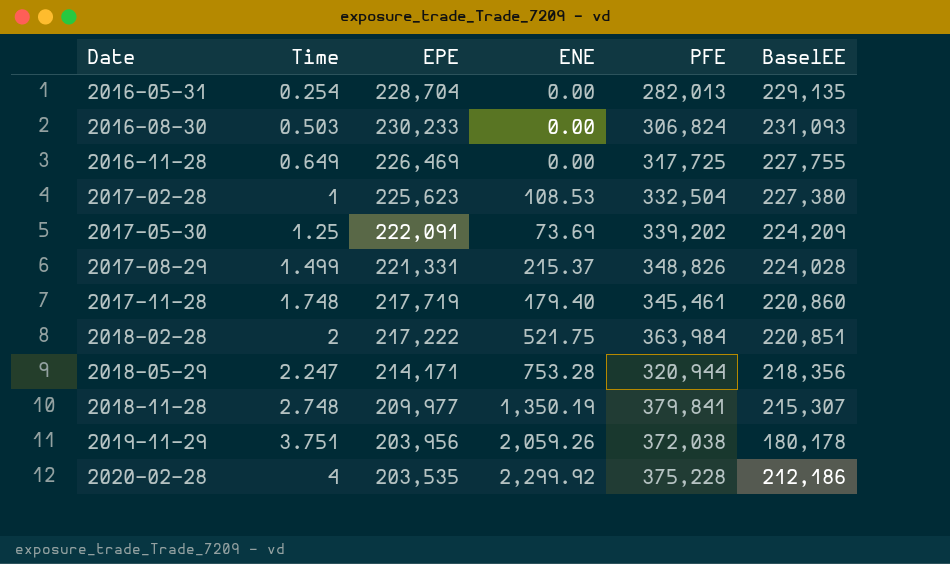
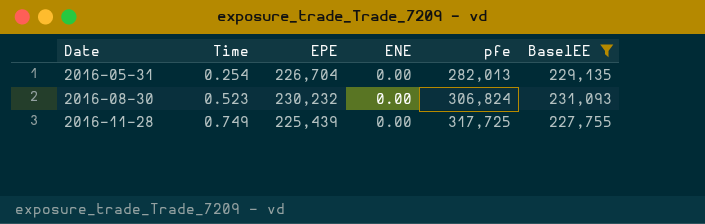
filter: none -> BaselEE >= 227,755
column name: PFE -> pfe
2016-05-31 | EPE: 228,704 -> 226,704
2016-08-30 | Time: 0.503 -> 0.523
2016-08-30 | EPE: 230,233 -> 230,232
2016-11-28 | Time: 0.649 -> 0.749
2016-11-28 | EPE: 226,469 -> 225,439

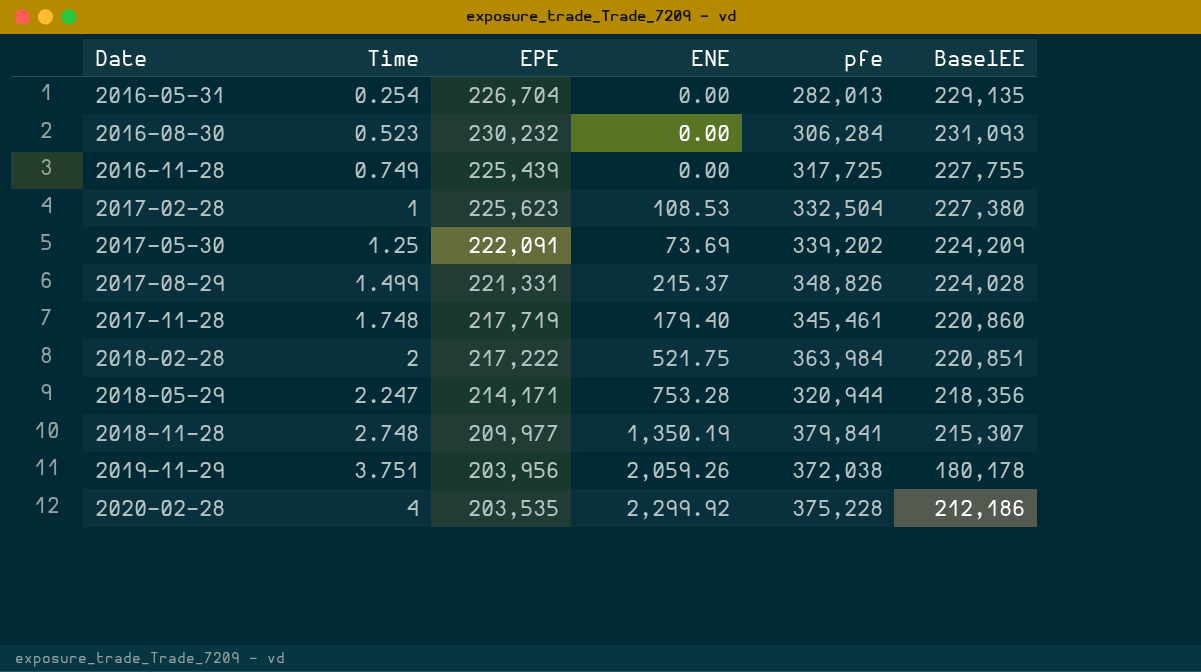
filter: BaselEE >= 227,755 -> none
2016-08-30 | pfe: 306,824 -> 306,284

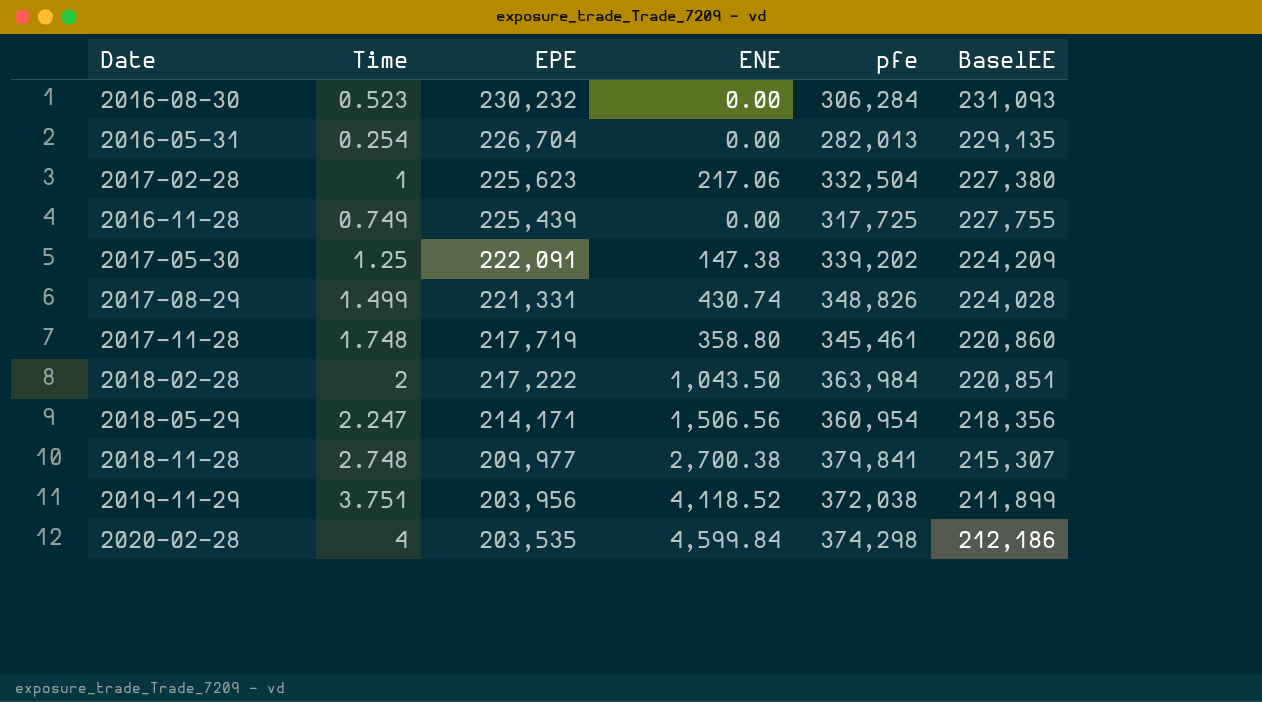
row order: Date ascending -> EPE descending
2017-02-28 | ENE: 108.53 -> 217.06
2017-05-30 | ENE: 73.69 -> 147.38
2017-08-29 | ENE: 215.37 -> 430.74
2017-11-28 | ENE: 179.40 -> 358.80
2018-02-28 | ENE: 521.75 -> 1,043.50
2018-05-29 | ENE: 753.28 -> 1,506.56
2018-05-29 | pfe: 320,944 -> 360,954
2018-11-28 | ENE: 1,350.19 -> 2,700.38
2019-11-29 | ENE: 2,059.26 -> 4,118.52
2019-11-29 | BaselEE: 180,178 -> 211,899
2020-02-28 | ENE: 2,299.92 -> 4,599.84
2020-02-28 | pfe: 375,228 -> 374,298

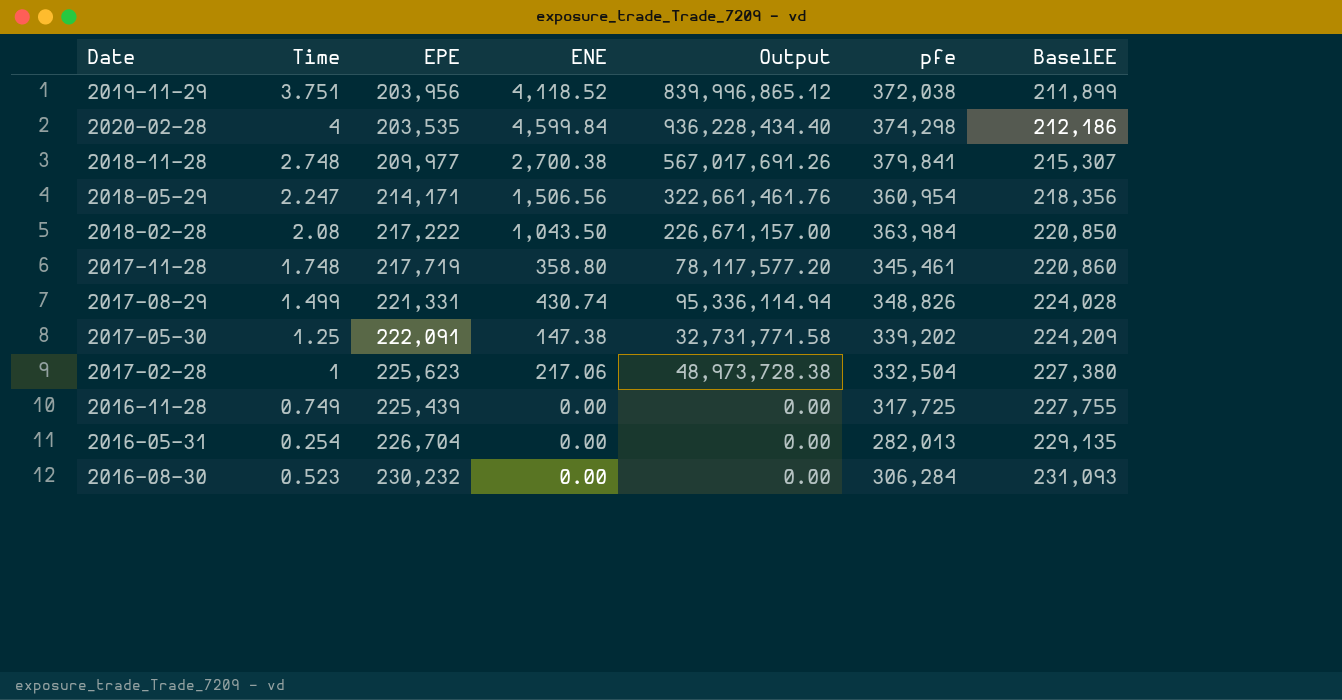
row order: EPE descending -> BaselEE ascending
column Output | formula: none -> [EPE] * [ENE]
2018-02-28 | Time: 2 -> 2.08
2018-02-28 | BaselEE: 220,851 -> 220,850

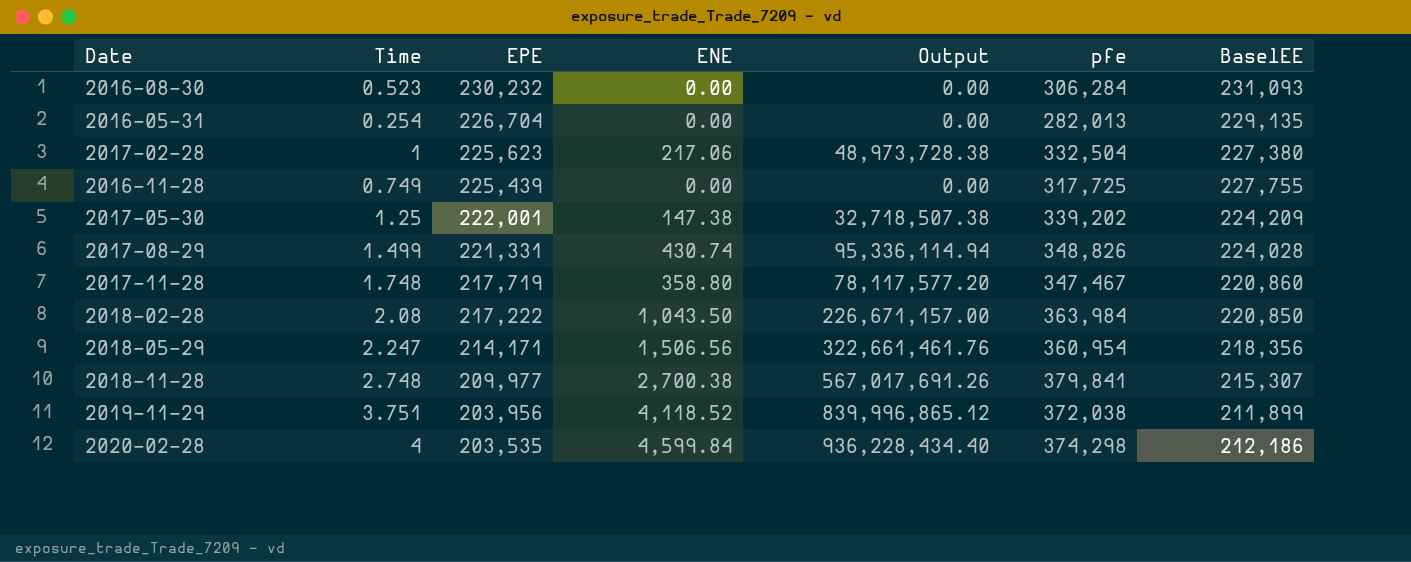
row order: BaselEE ascending -> EPE descending
2017-05-30 | EPE: 222,091 -> 222,001
2017-05-30 | Output: 32,731,771.58 -> 32,718,507.38
2017-11-28 | pfe: 345,461 -> 347,467

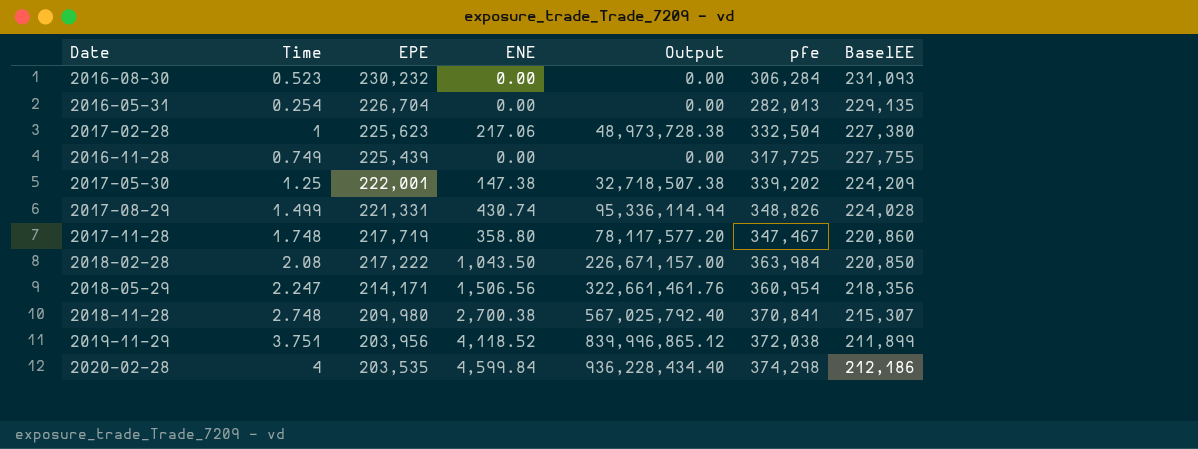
2018-11-28 | EPE: 209,977 -> 209,980
2018-11-28 | Output: 567,017,691.26 -> 567,025,792.40
2018-11-28 | pfe: 379,841 -> 370,841

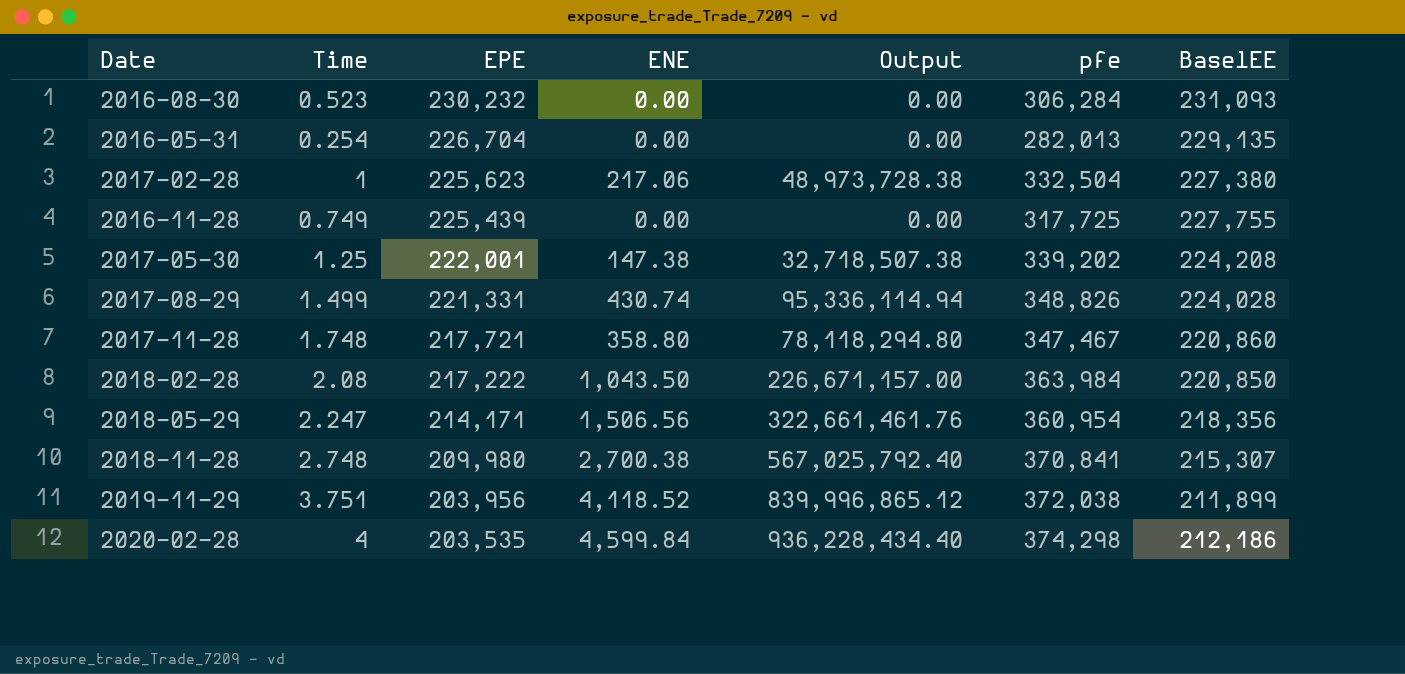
2017-05-30 | BaselEE: 224,209 -> 224,208
2017-11-28 | EPE: 217,719 -> 217,721
2017-11-28 | Output: 78,117,577.20 -> 78,118,294.80

